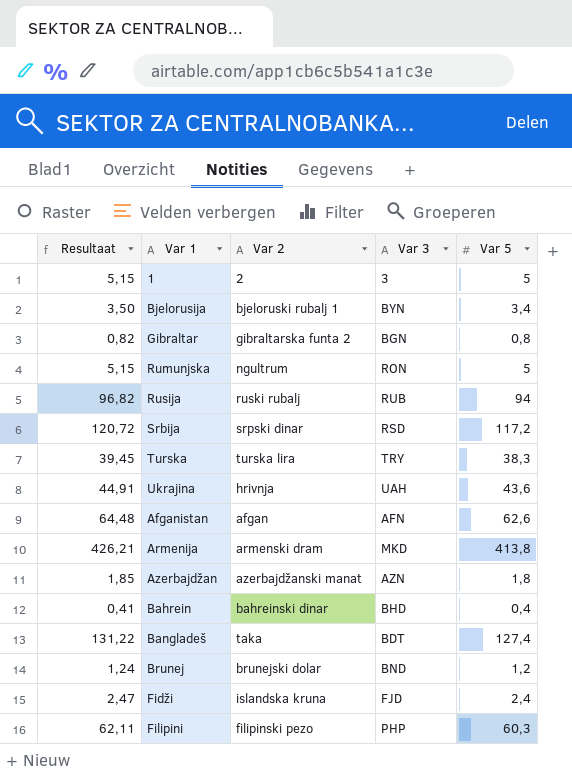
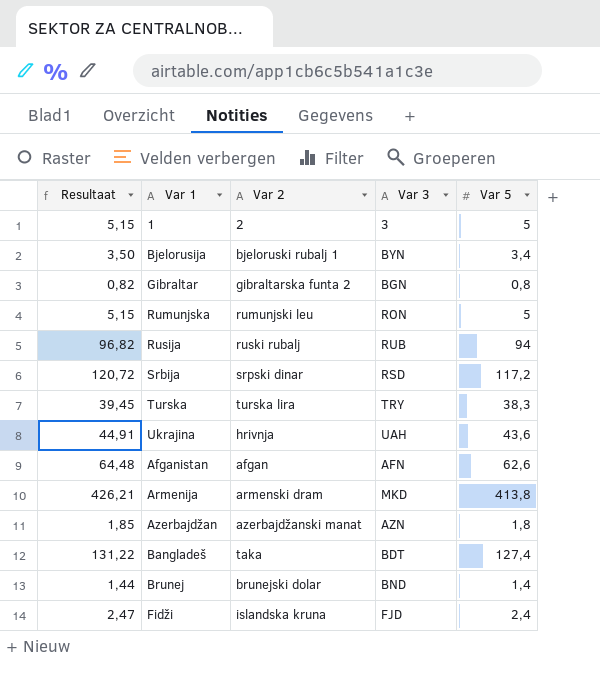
row Bahrein: 0,41 | bahreinski dinar | BHD | 0,4 -> none
row Filipini: 62,11 | filipinski pezo | PHP | 60,3 -> none
Rumunjska | Var 2: ngultrum -> rumunjski leu
Brunej | Resultaat: 1,24 -> 1,44
Brunej | Var 5: 1,2 -> 1,4

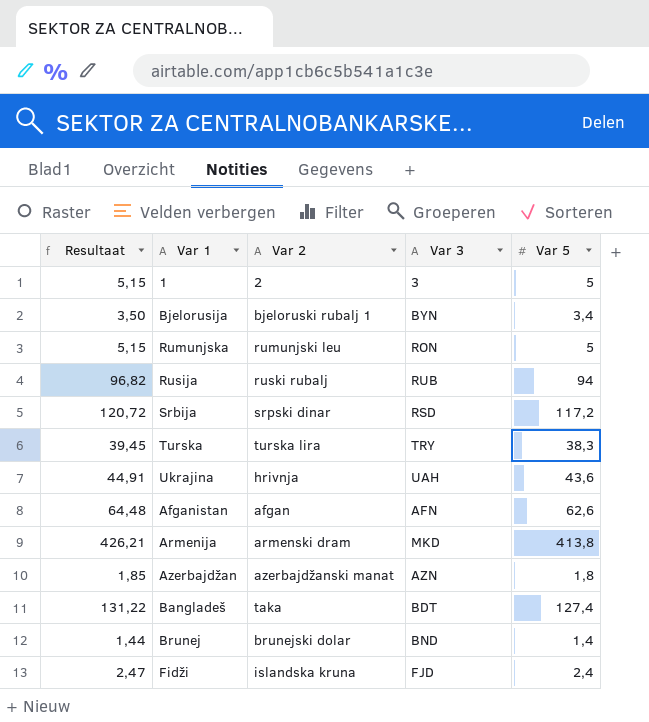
row Gibraltar: 0,82 | gibraltarska funta 2 | BGN | 0,8 -> none

